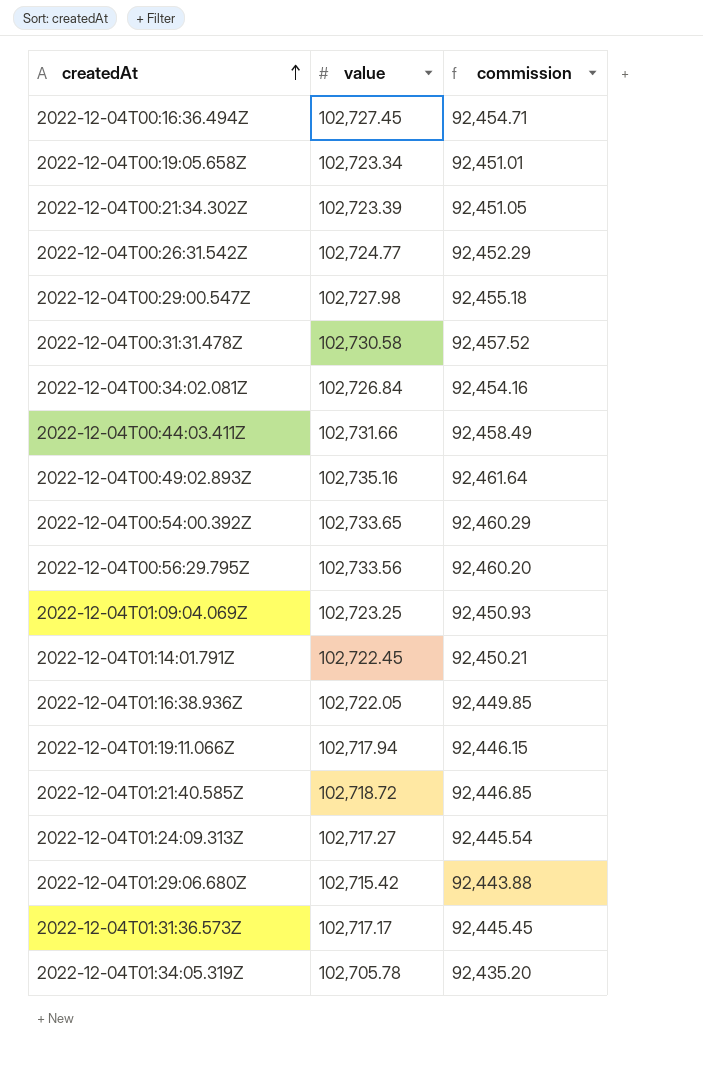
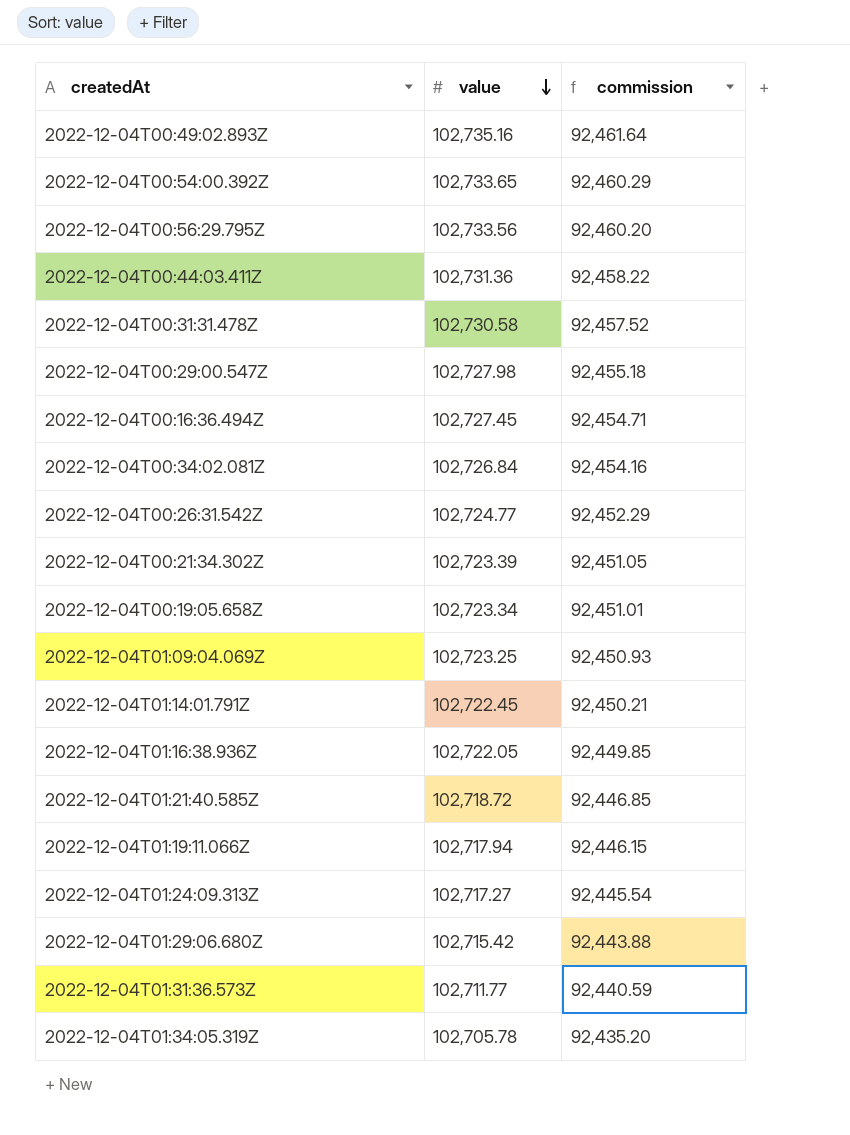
row order: createdAt ascending -> value descending
2022-12-04T00:44:03.411Z | value: 102,731.66 -> 102,731.36
2022-12-04T00:44:03.411Z | commission: 92,458.49 -> 92,458.22
2022-12-04T01:31:36.573Z | value: 102,717.17 -> 102,711.77
2022-12-04T01:31:36.573Z | commission: 92,445.45 -> 92,440.59

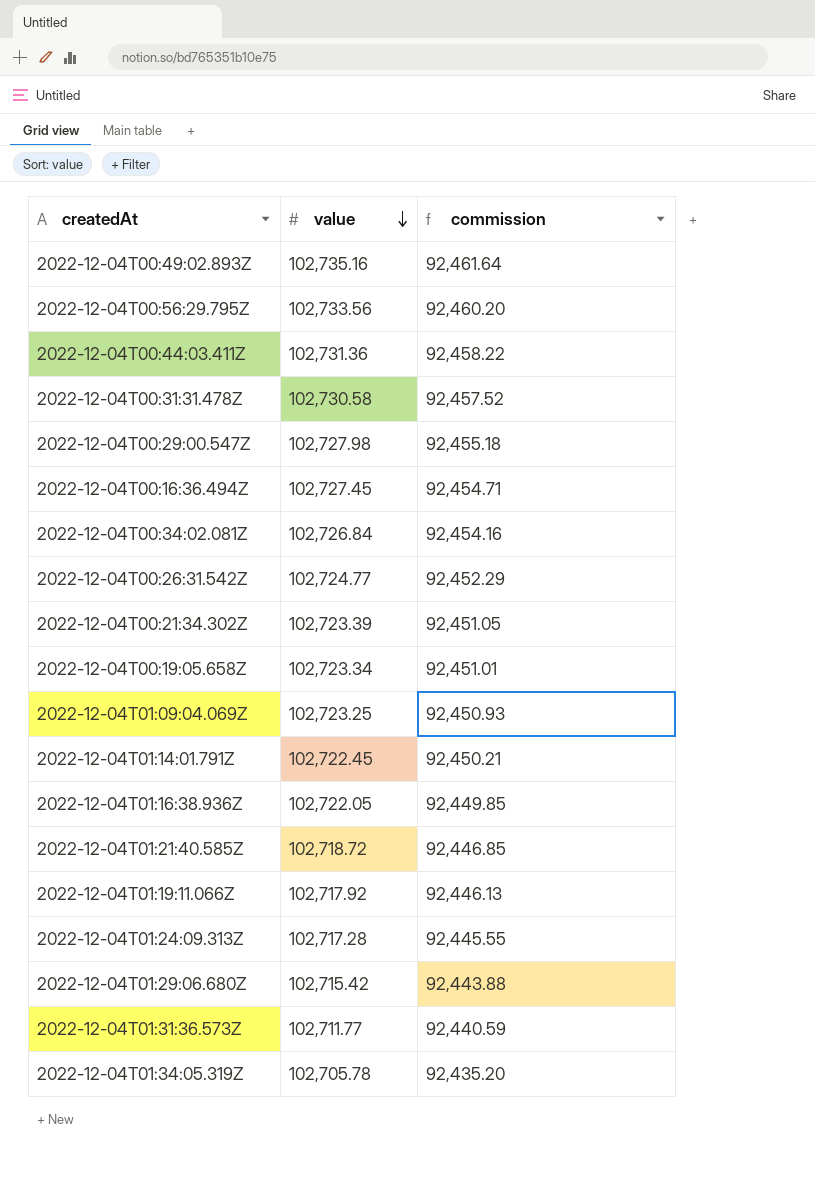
row 2022-12-04T00:54:00.392Z: 102,733.65 | 92,460.29 -> none
2022-12-04T01:19:11.066Z | value: 102,717.94 -> 102,717.92
2022-12-04T01:19:11.066Z | commission: 92,446.15 -> 92,446.13
2022-12-04T01:24:09.313Z | value: 102,717.27 -> 102,717.28
2022-12-04T01:24:09.313Z | commission: 92,445.54 -> 92,445.55

